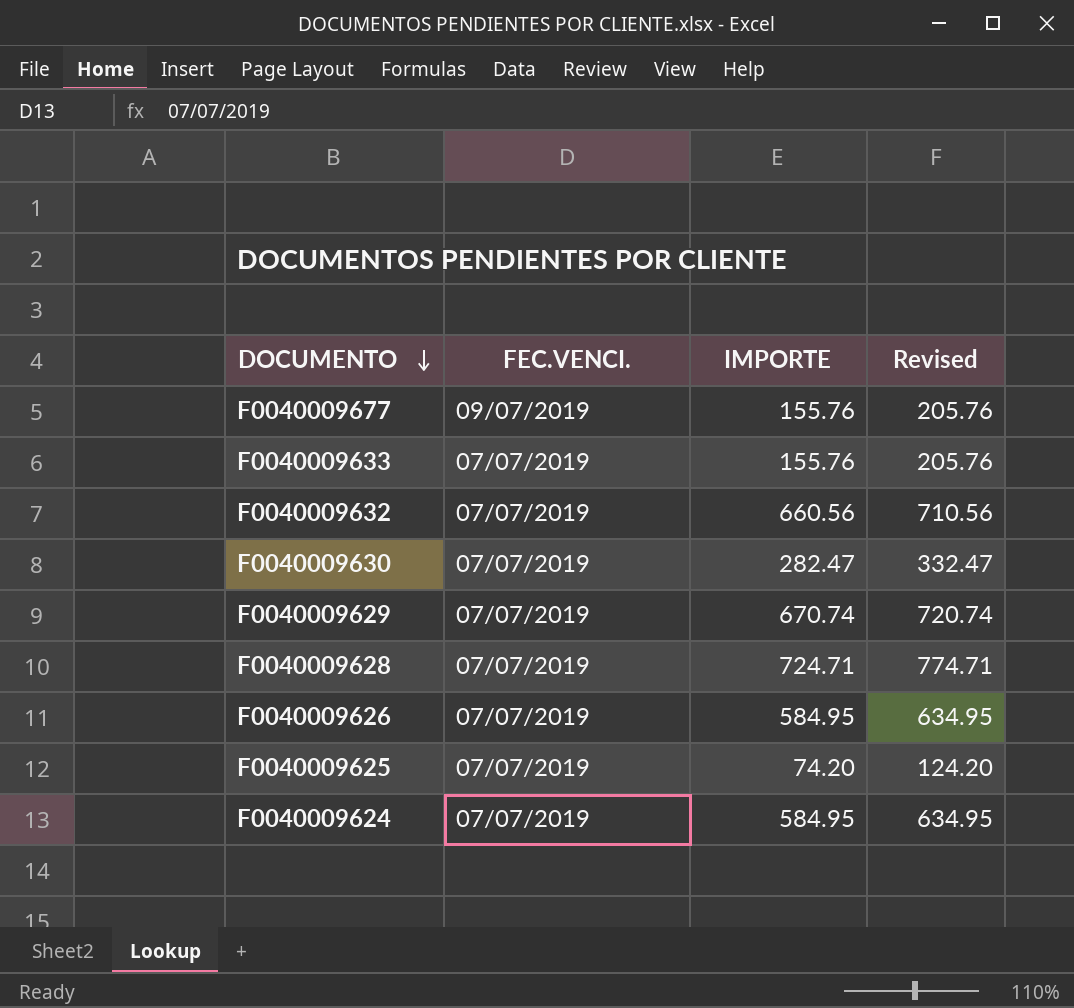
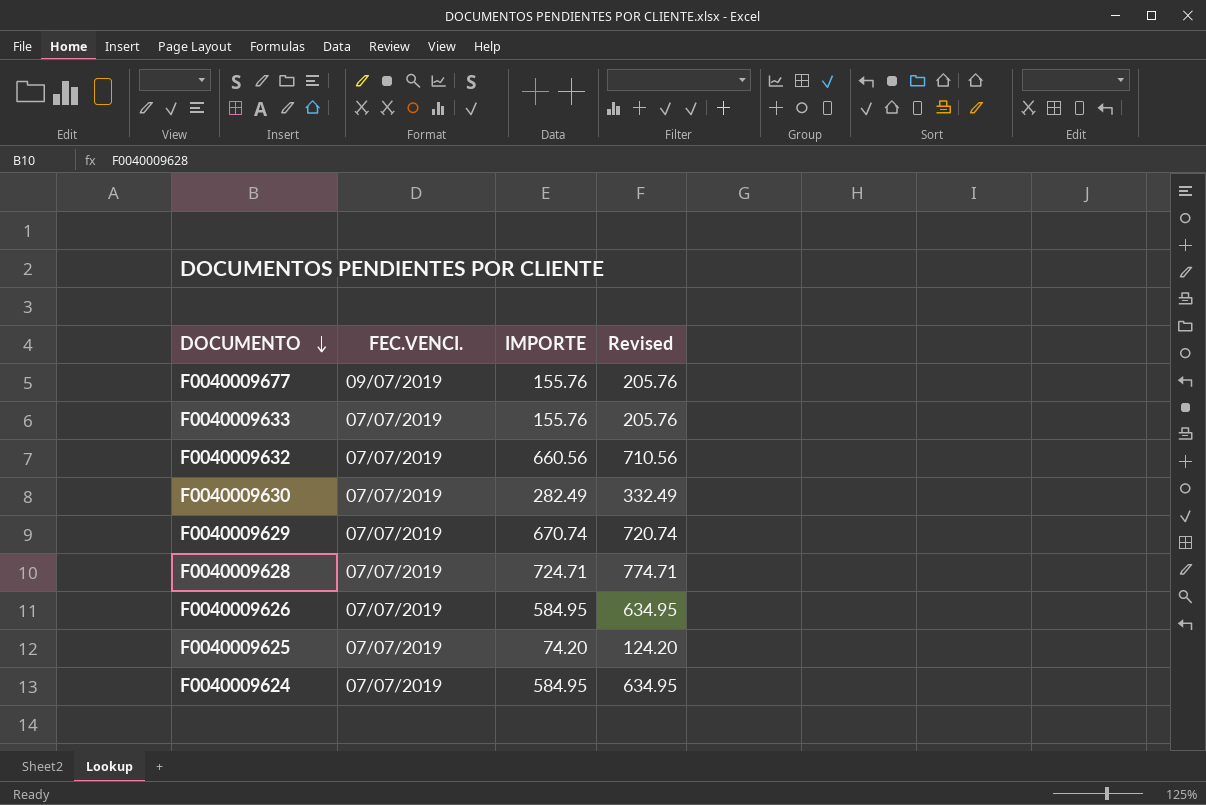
F0040009630 | IMPORTE: 282.47 -> 282.49
F0040009630 | Revised: 332.47 -> 332.49

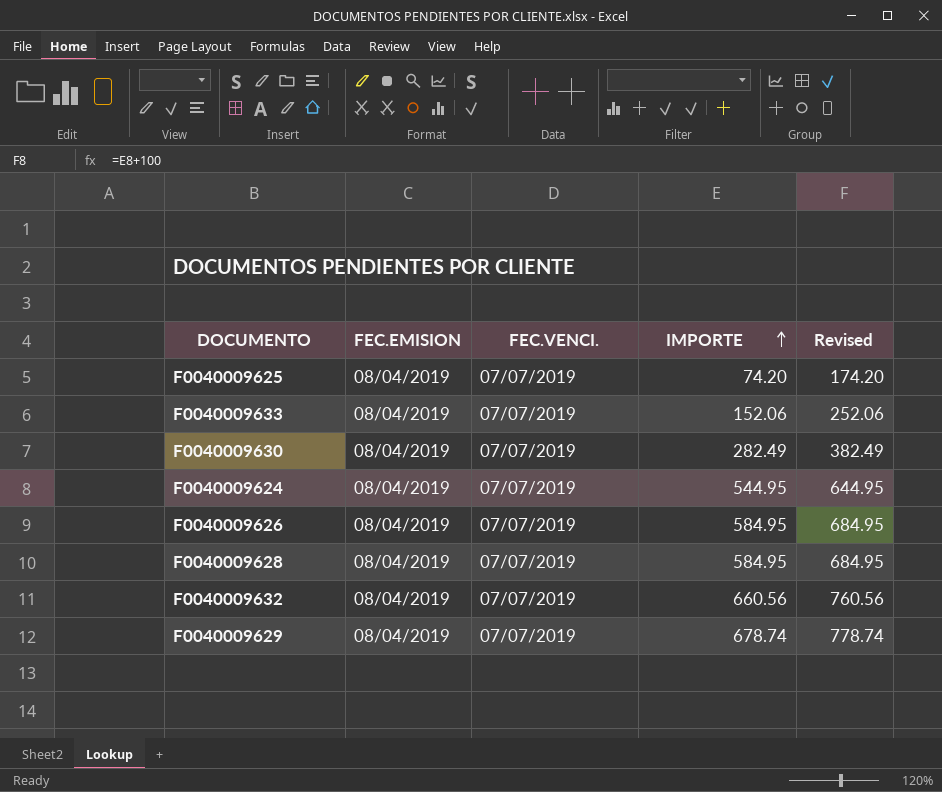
row order: DOCUMENTO descending -> IMPORTE ascending
column FEC.EMISION | position: none -> 2
column Revised | formula: [IMPORTE] + 50 -> [IMPORTE] + 100
row F0040009677: 09/07/2019 | 155.76 | 205.76 -> none
F0040009633 | IMPORTE: 155.76 -> 152.06
F0040009624 | IMPORTE: 584.95 -> 544.95
F0040009628 | IMPORTE: 724.71 -> 584.95
F0040009629 | IMPORTE: 670.74 -> 678.74

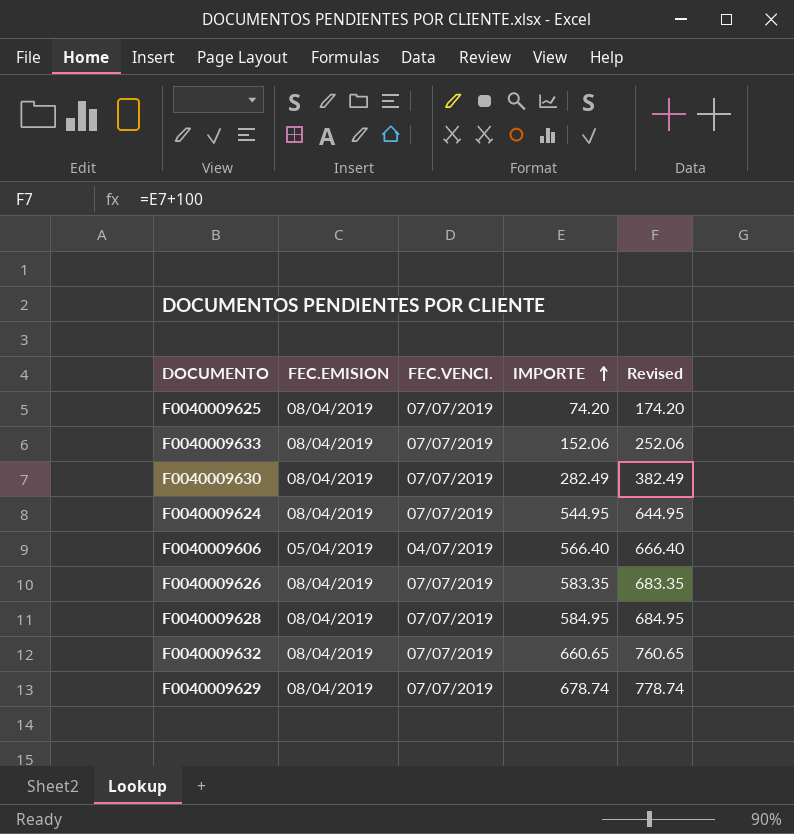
row F0040009606: none -> 05/04/2019 | 04/07/2019 | 566.40 | 666.40
F0040009626 | IMPORTE: 584.95 -> 583.35
F0040009626 | Revised: 684.95 -> 683.35
F0040009632 | IMPORTE: 660.56 -> 660.65
F0040009632 | Revised: 760.56 -> 760.65

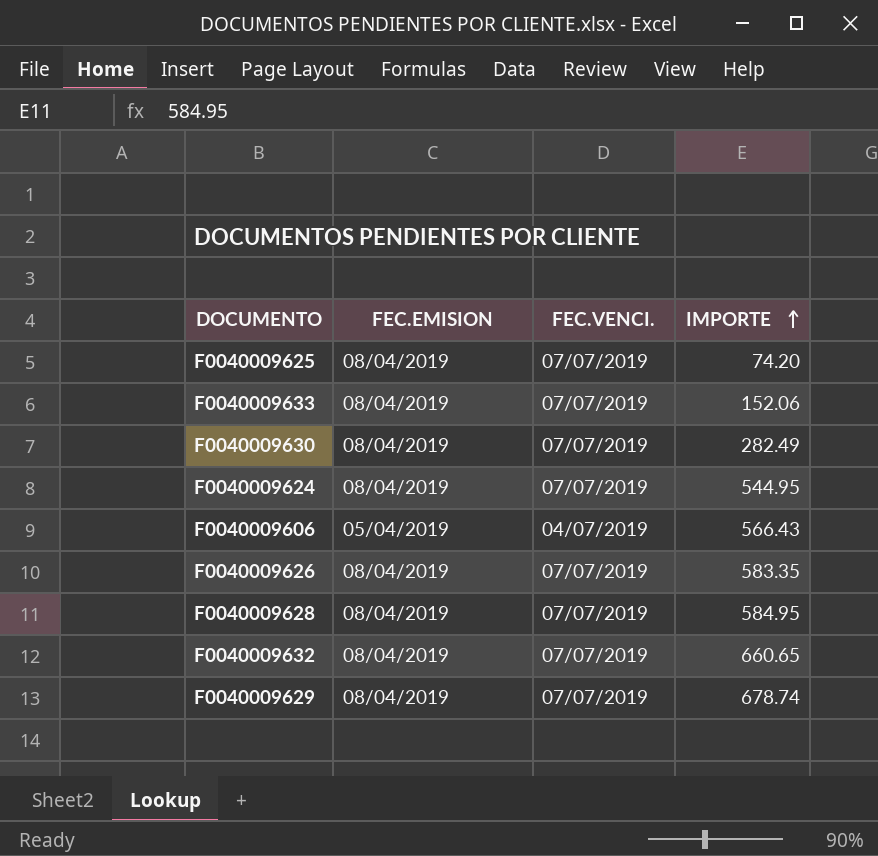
column Revised | formula: [IMPORTE] + 100 -> none
F0040009606 | IMPORTE: 566.40 -> 566.43

